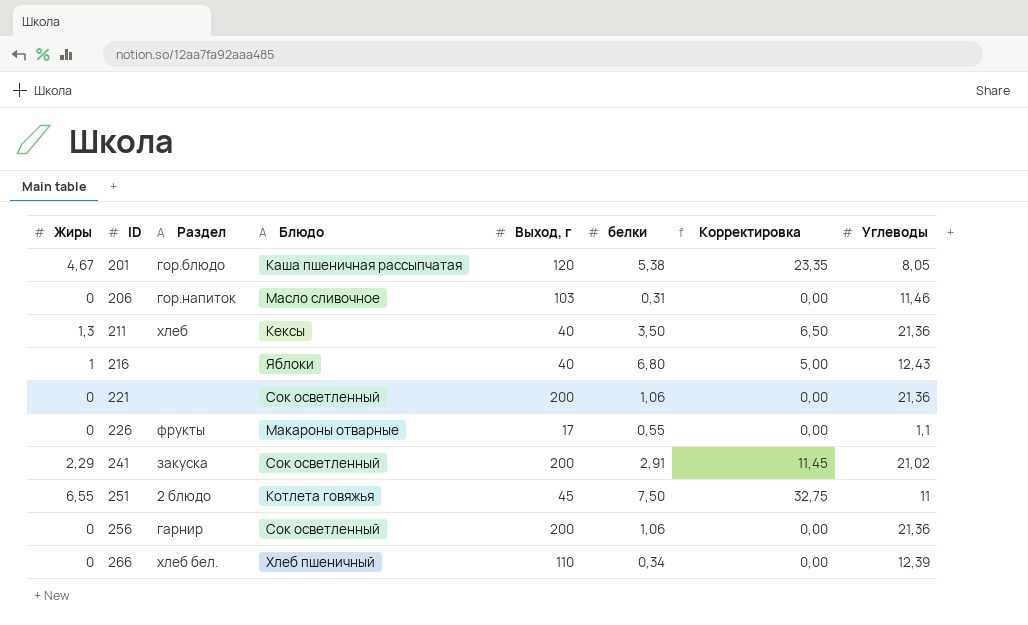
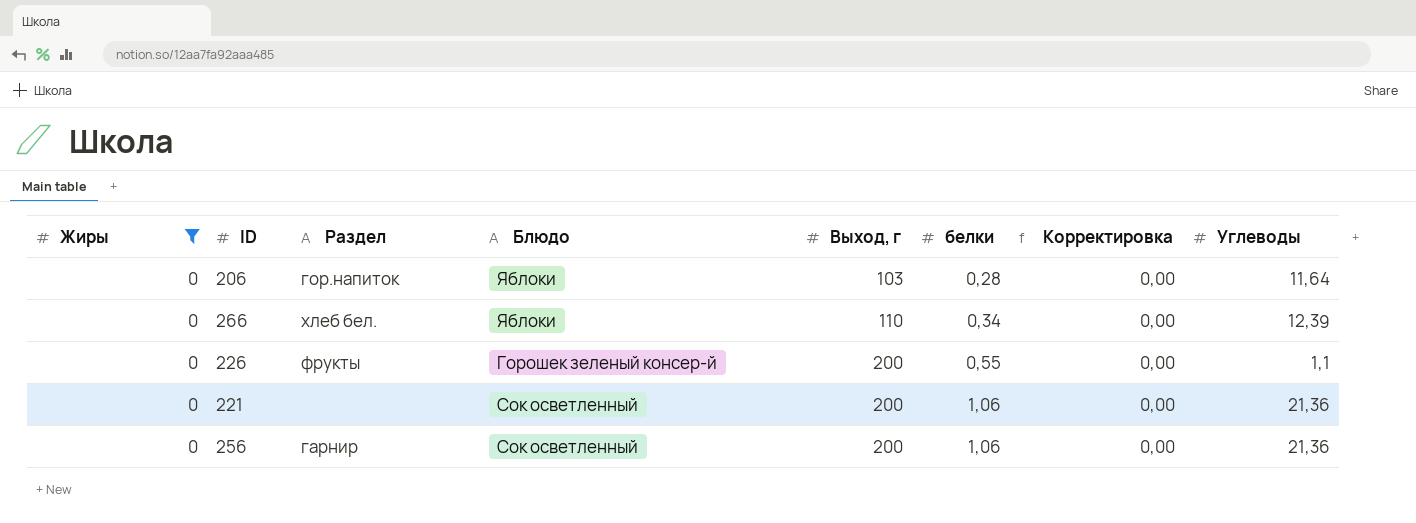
filter: none -> Жиры = 0
row order: ID ascending -> Выход, г ascending
206 | Блюдо: Масло сливочное -> Яблоки
206 | белки: 0,31 -> 0,28
206 | Углеводы: 11,46 -> 11,64
266 | Блюдо: Хлеб пшеничный -> Яблоки
226 | Блюдо: Макароны отварные -> Горошек зеленый консер-й
226 | Выход, г: 17 -> 200

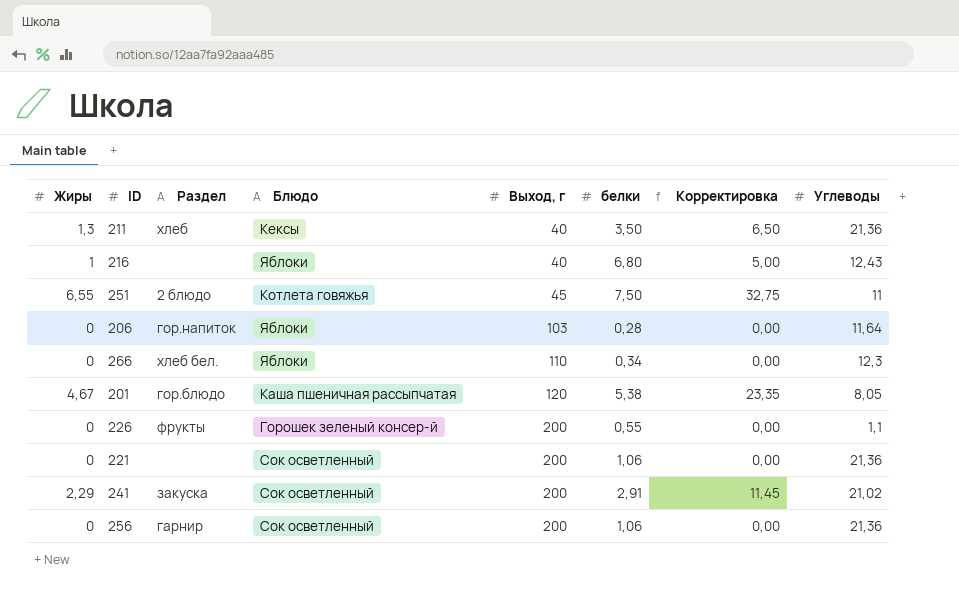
filter: Жиры = 0 -> none
266 | Углеводы: 12,39 -> 12,3

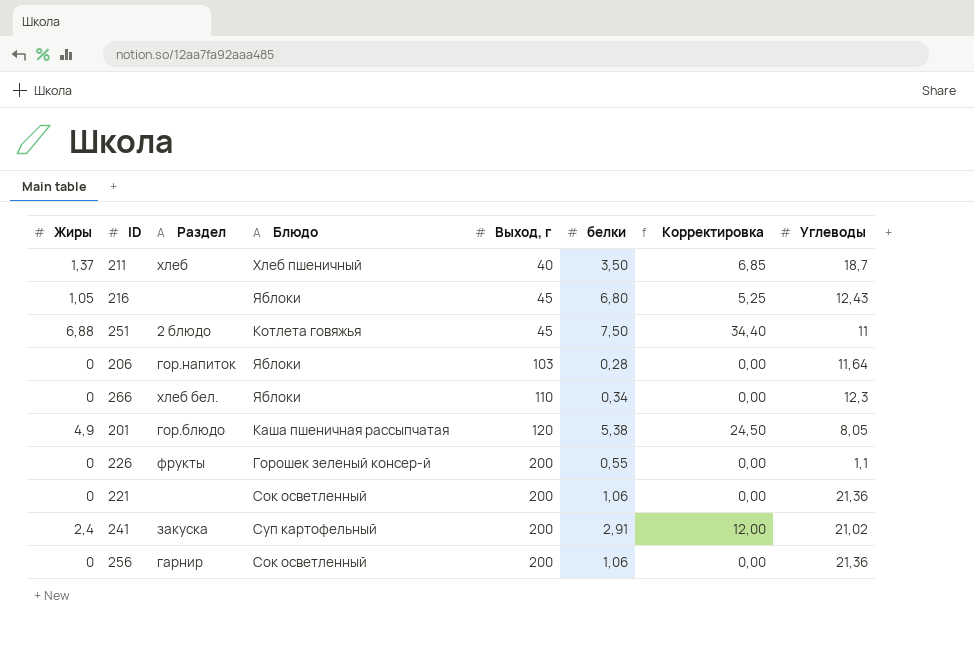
211 | Жиры: 1,3 -> 1,37
211 | Блюдо: Кексы -> Хлеб пшеничный
211 | Корректировка: 6,50 -> 6,85
211 | Углеводы: 21,36 -> 18,7
216 | Жиры: 1 -> 1,05
216 | Выход, г: 40 -> 45
216 | Корректировка: 5,00 -> 5,25
251 | Жиры: 6,55 -> 6,88
251 | Корректировка: 32,75 -> 34,40
201 | Жиры: 4,67 -> 4,9
201 | Корректировка: 23,35 -> 24,50
241 | Жиры: 2,29 -> 2,4
241 | Блюдо: Сок осветленный -> Суп картофельный
241 | Корректировка: 11,45 -> 12,00

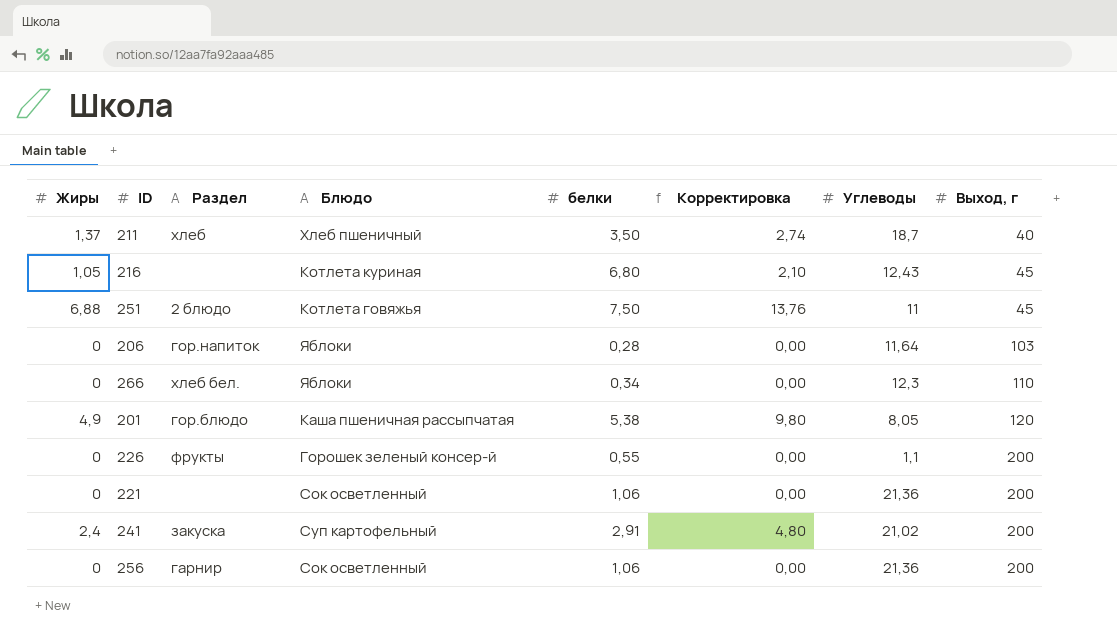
column Корректировка | formula: [Жиры] * 5 -> [Жиры] * 2
column Выход, г | position: 5 -> 8
216 | Блюдо: Яблоки -> Котлета куриная

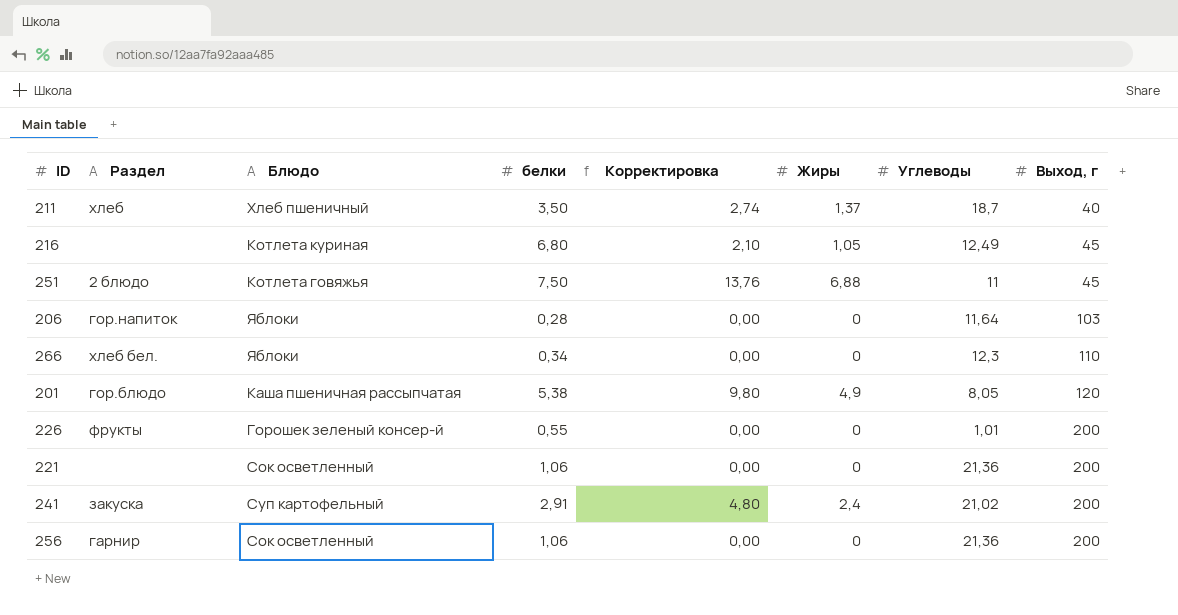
column Жиры | position: 1 -> 6
216 | Углеводы: 12,43 -> 12,49
226 | Углеводы: 1,1 -> 1,01

